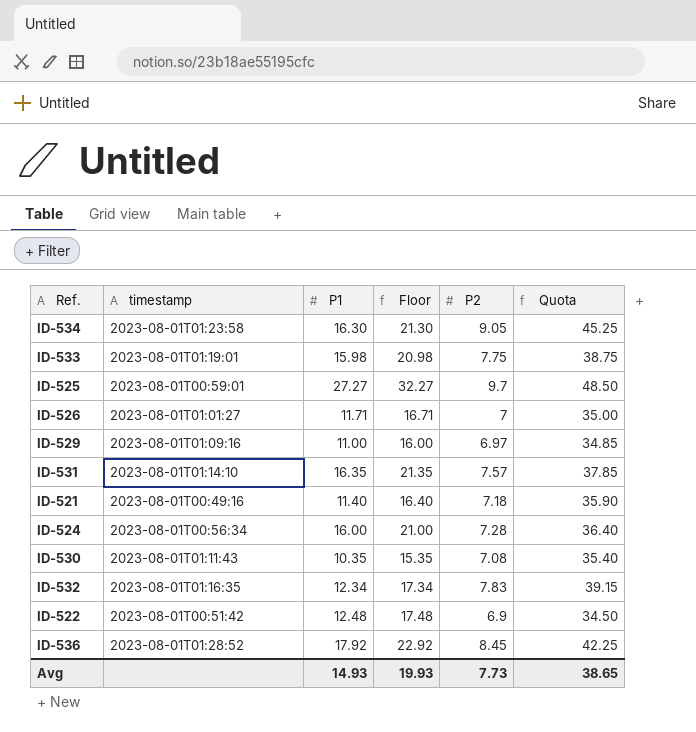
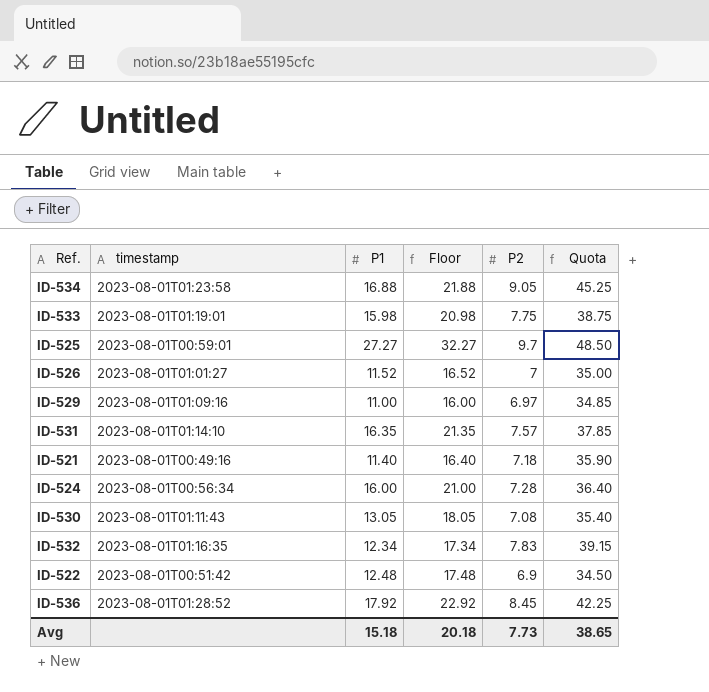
ID-534 | P1: 16.30 -> 16.88
ID-534 | Floor: 21.30 -> 21.88
ID-526 | P1: 11.71 -> 11.52
ID-526 | Floor: 16.71 -> 16.52
ID-530 | P1: 10.35 -> 13.05
ID-530 | Floor: 15.35 -> 18.05
Avg | P1: 14.93 -> 15.18
Avg | Floor: 19.93 -> 20.18

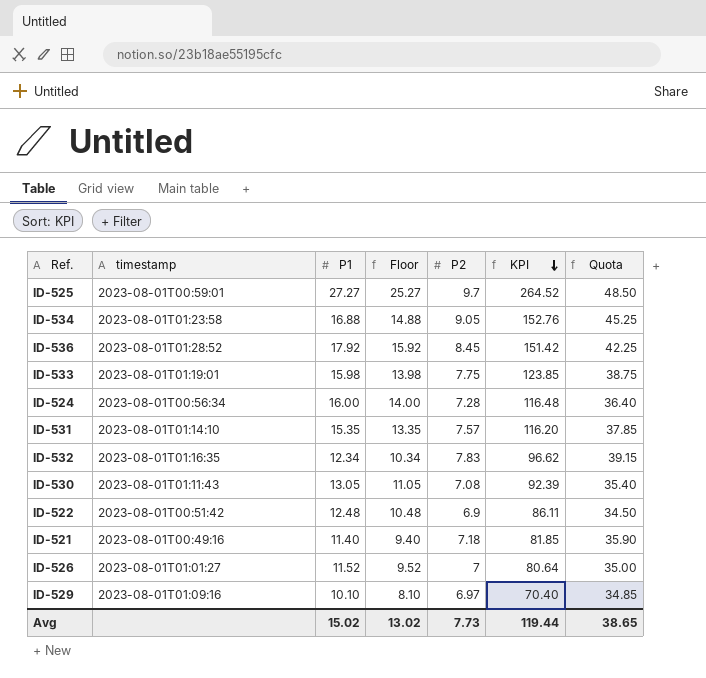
row order: none -> KPI descending
column Floor | formula: [P1] + 5 -> [P1] - 2
column KPI | formula: none -> [P1] * [P2]
ID-531 | P1: 16.35 -> 15.35
ID-529 | P1: 11.00 -> 10.10
Avg | P1: 15.18 -> 15.02
Avg | Floor: 20.18 -> 13.02

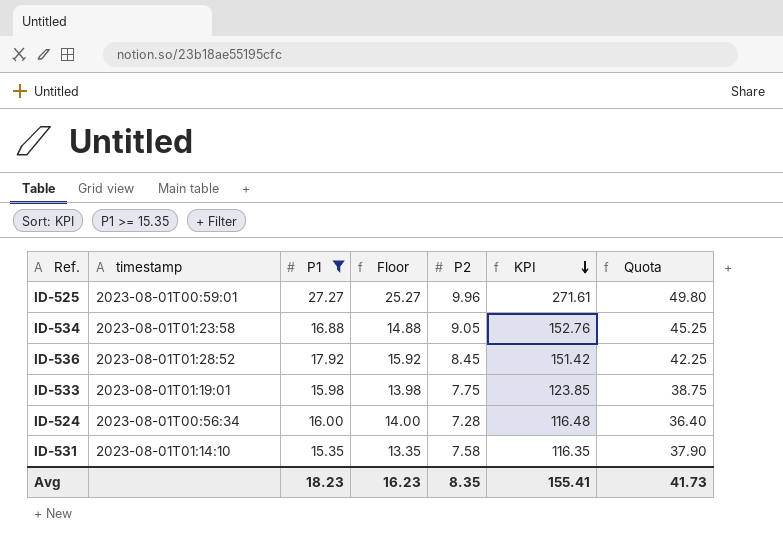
filter: none -> P1 >= 15.35
ID-525 | P2: 9.7 -> 9.96
ID-525 | KPI: 264.52 -> 271.61
ID-525 | Quota: 48.50 -> 49.80
ID-531 | P2: 7.57 -> 7.58
ID-531 | KPI: 116.20 -> 116.35
ID-531 | Quota: 37.85 -> 37.90
Avg | P1: 15.02 -> 18.23
Avg | Floor: 13.02 -> 16.23
Avg | P2: 7.73 -> 8.35
Avg | KPI: 119.44 -> 155.41
Avg | Quota: 38.65 -> 41.73

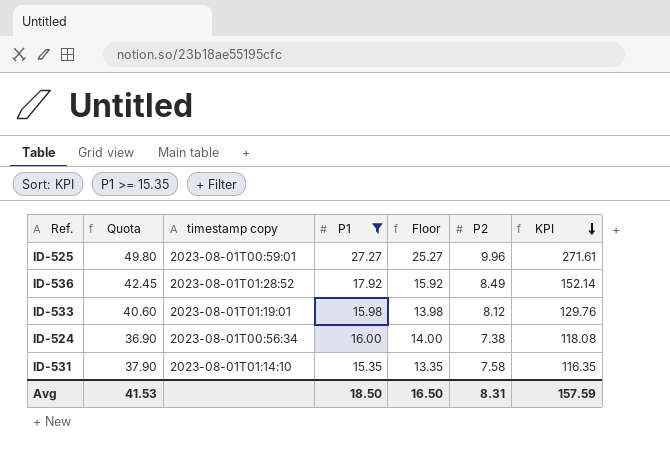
column Quota | position: 7 -> 2
column name: timestamp -> timestamp copy
row ID-534: 2023-08-01T01:23:58 | 16.88 | 14.88 | 9.05 | 152.76 | 45.25 -> none
ID-536 | Quota: 42.25 -> 42.45
ID-536 | P2: 8.45 -> 8.49
ID-536 | KPI: 151.42 -> 152.14
ID-533 | Quota: 38.75 -> 40.60
ID-533 | P2: 7.75 -> 8.12
ID-533 | KPI: 123.85 -> 129.76
ID-524 | Quota: 36.40 -> 36.90
ID-524 | P2: 7.28 -> 7.38
ID-524 | KPI: 116.48 -> 118.08
Avg | Quota: 41.73 -> 41.53
Avg | P1: 18.23 -> 18.50
Avg | Floor: 16.23 -> 16.50
Avg | P2: 8.35 -> 8.31
Avg | KPI: 155.41 -> 157.59

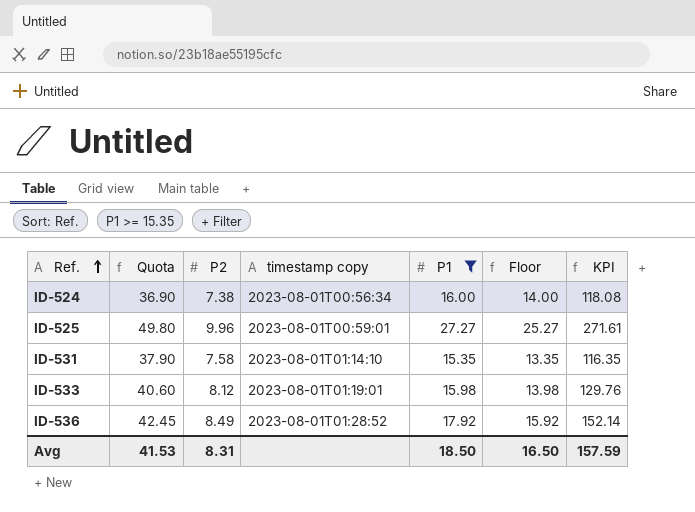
row order: KPI descending -> Ref. ascending
column P2 | position: 6 -> 3

